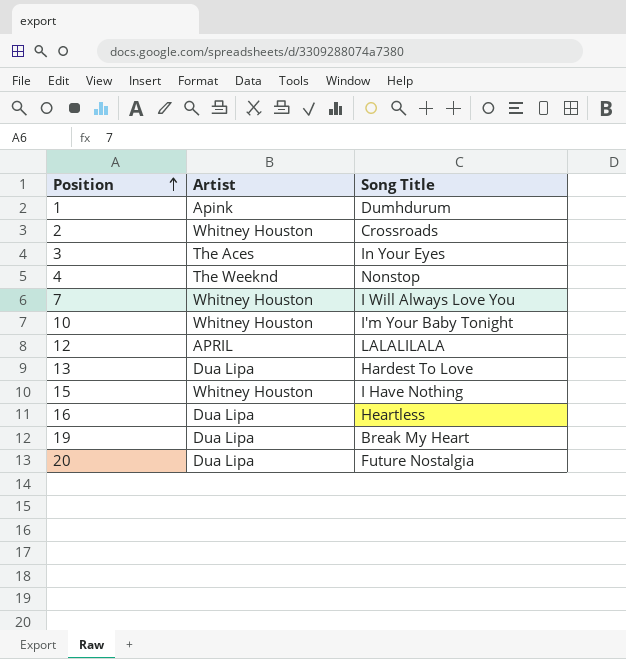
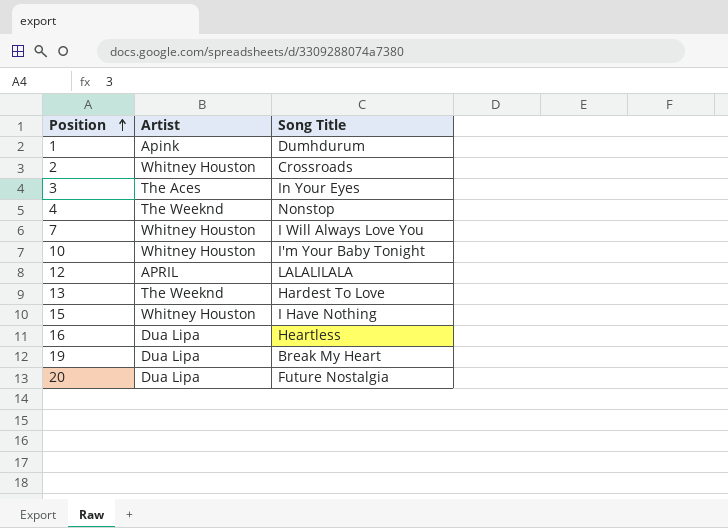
13 | Artist: Dua Lipa -> The Weeknd

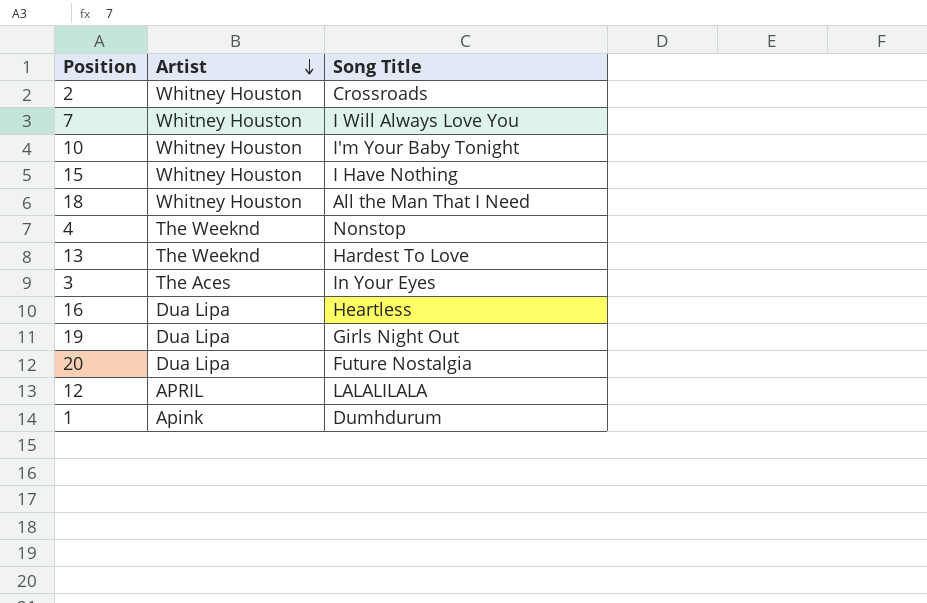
row order: Position ascending -> Artist descending
row 18: none -> Whitney Houston | All the Man That I Need
19 | Song Title: Break My Heart -> Girls Night Out

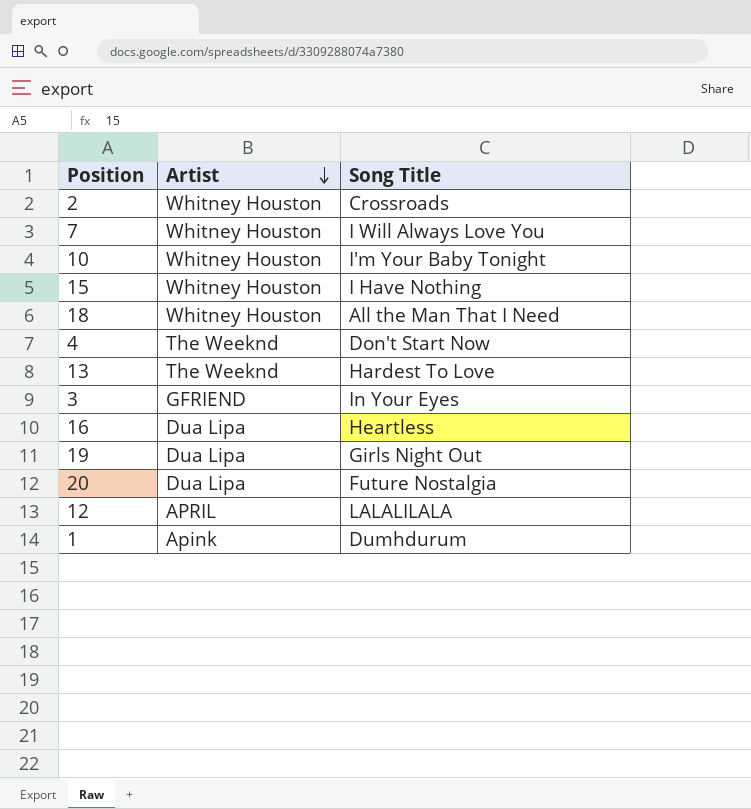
4 | Song Title: Nonstop -> Don't Start Now
3 | Artist: The Aces -> GFRIEND

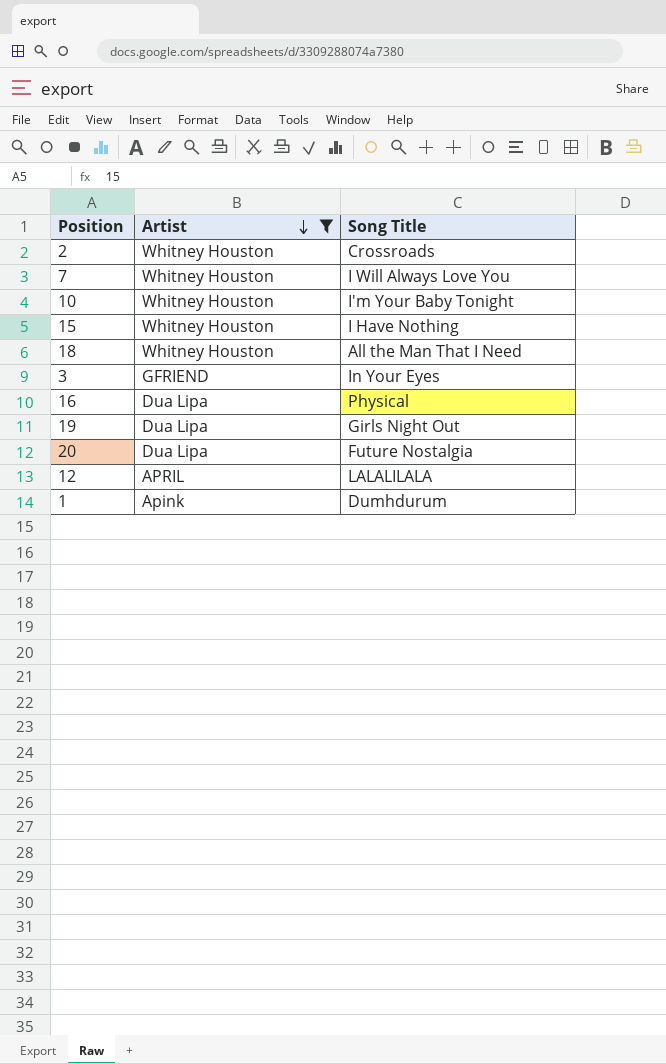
filter: none -> Artist != The Weeknd
16 | Song Title: Heartless -> Physical

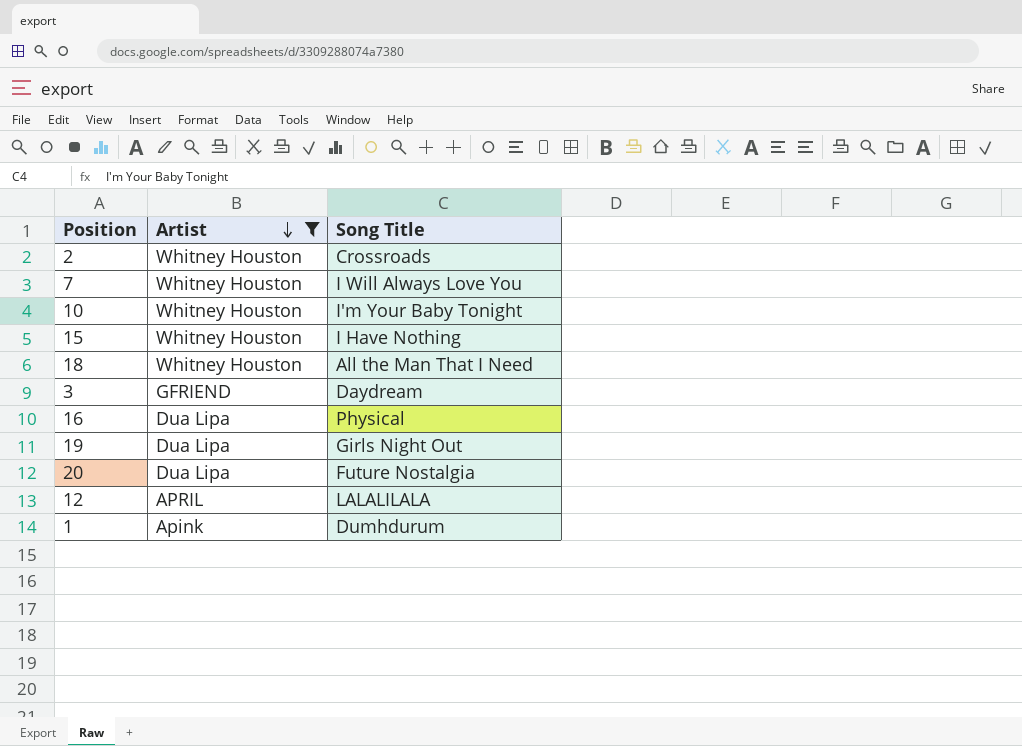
3 | Song Title: In Your Eyes -> Daydream

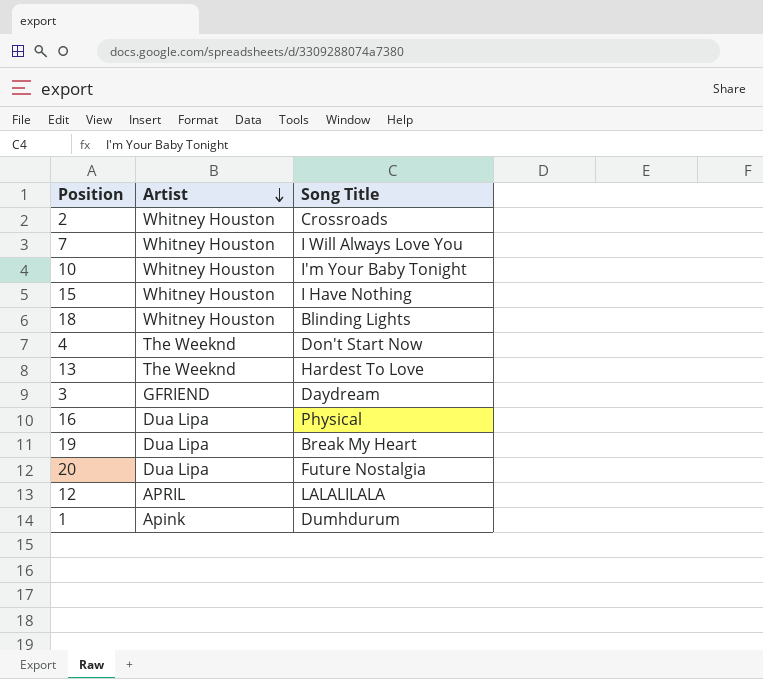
filter: Artist != The Weeknd -> none
18 | Song Title: All the Man That I Need -> Blinding Lights
19 | Song Title: Girls Night Out -> Break My Heart

